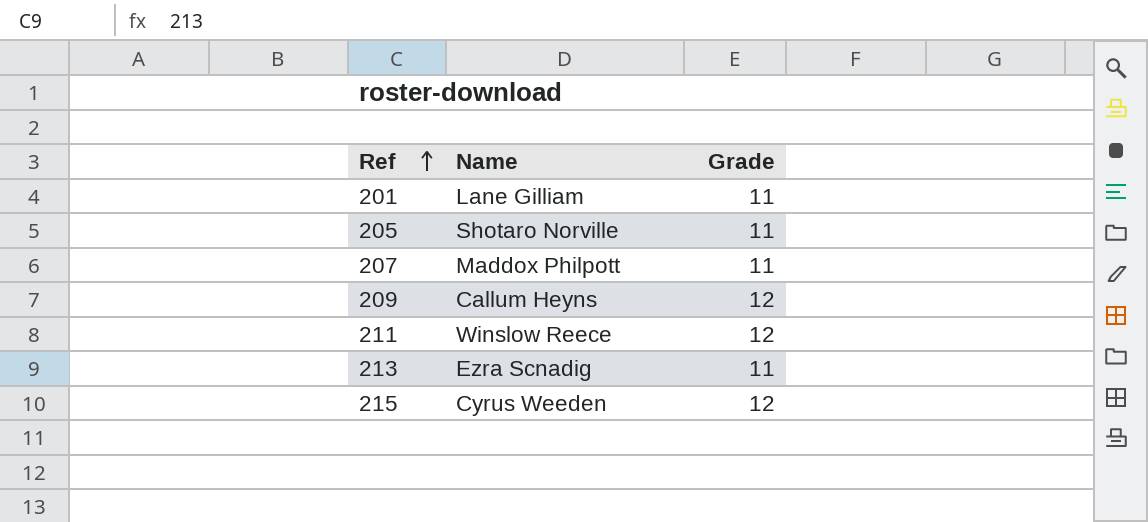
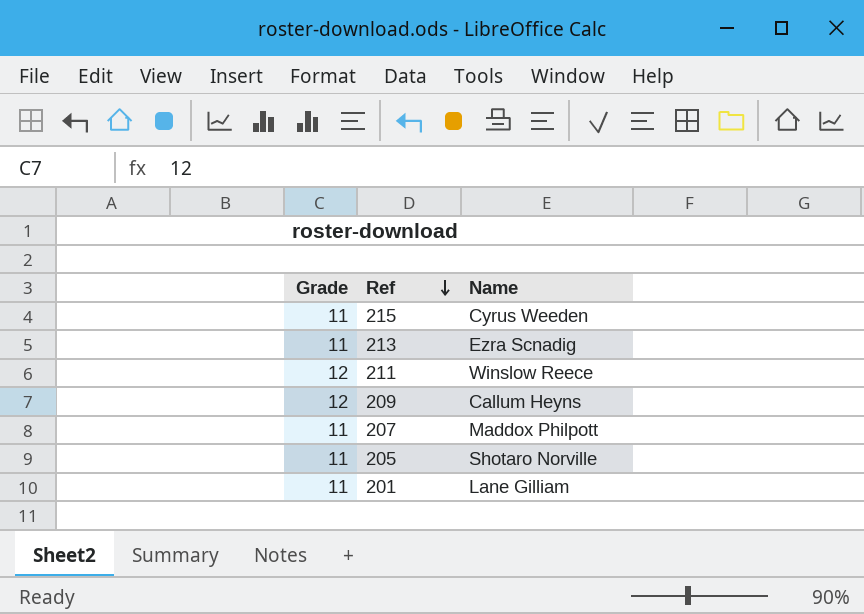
row order: Ref ascending -> Ref descending
column Grade | position: 3 -> 1
215 | Grade: 12 -> 11

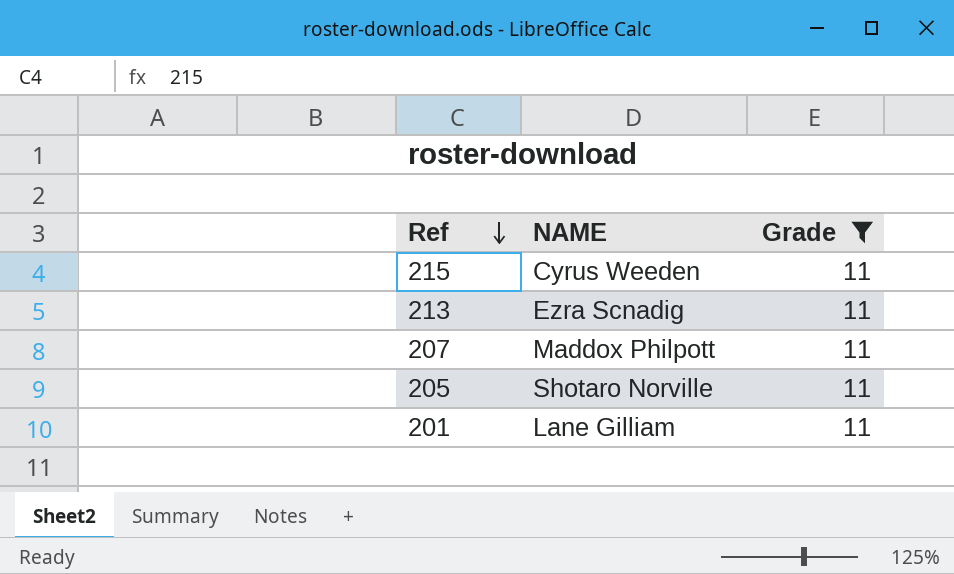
filter: none -> Grade = 11
column name: Name -> NAME
column Grade | position: 1 -> 3

